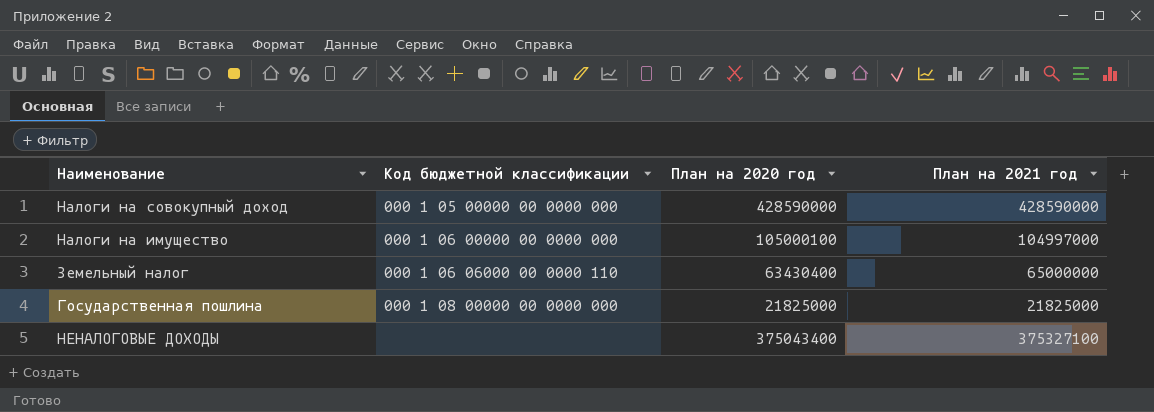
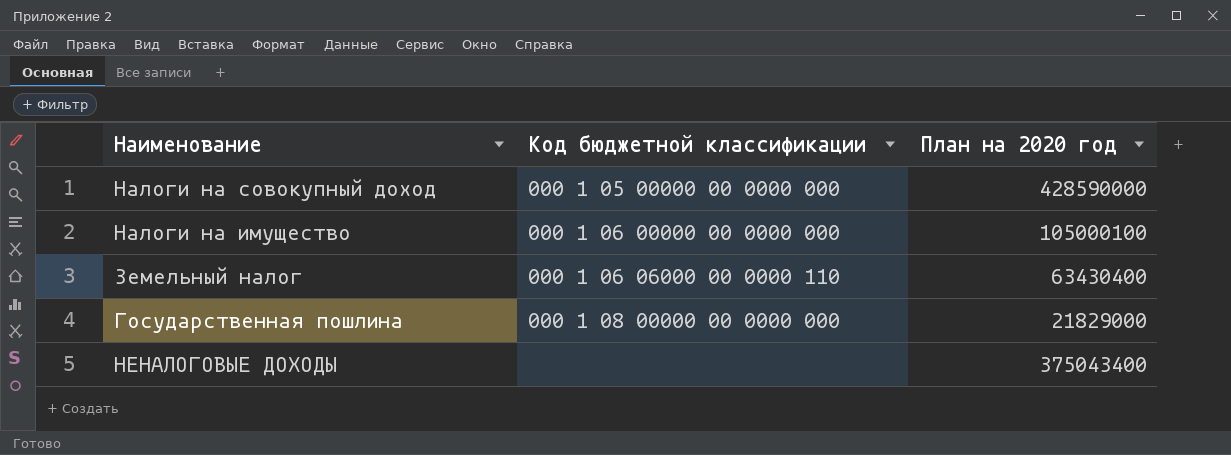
column План на 2021 год | position: 4 -> none
Государственная пошлина | План на 2020 год: 21825000 -> 21829000

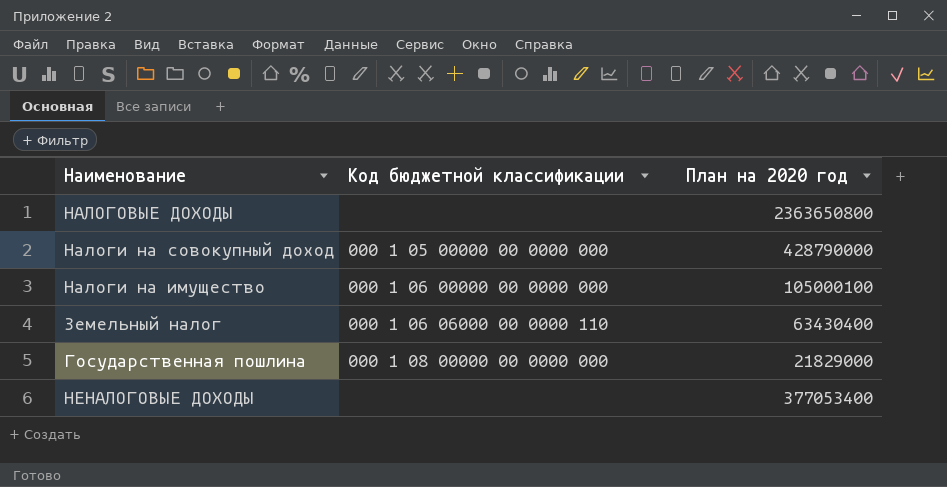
row НАЛОГОВЫЕ ДОХОДЫ: none -> none | 2363650800
Налоги на совокупный доход | План на 2020 год: 428590000 -> 428790000
НЕНАЛОГОВЫЕ ДОХОДЫ | План на 2020 год: 375043400 -> 377053400

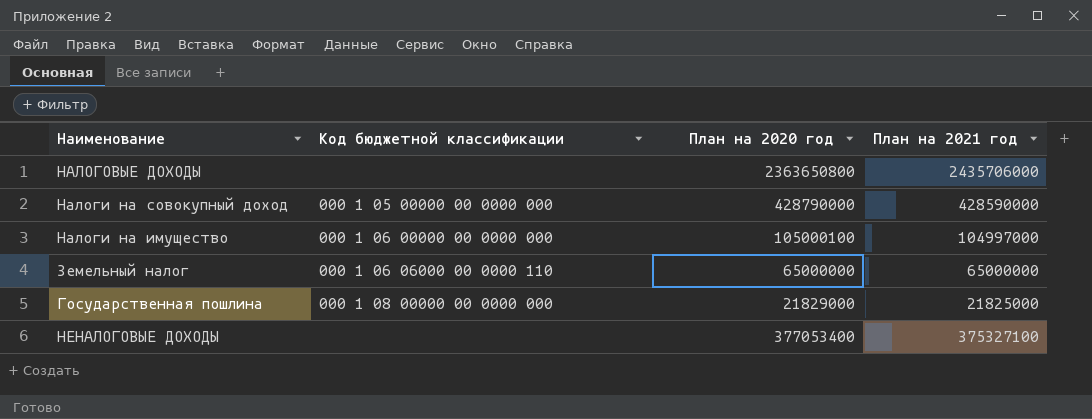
column План на 2021 год | position: none -> 4
Земельный налог | План на 2020 год: 63430400 -> 65000000

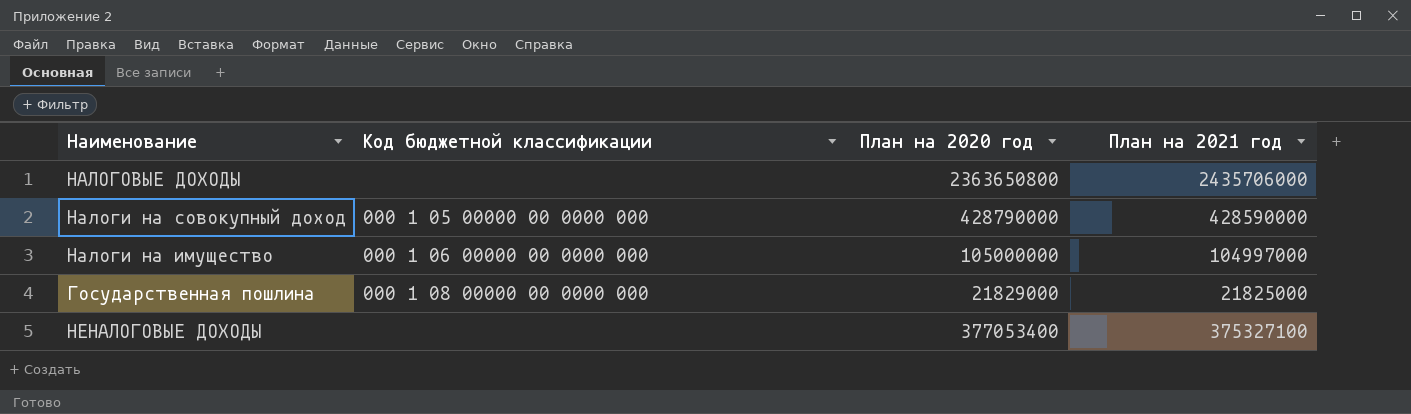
row Земельный налог: 000 1 06 06000 00 0000 110 | 65000000 | 65000000 -> none
Налоги на имущество | План на 2020 год: 105000100 -> 105000000

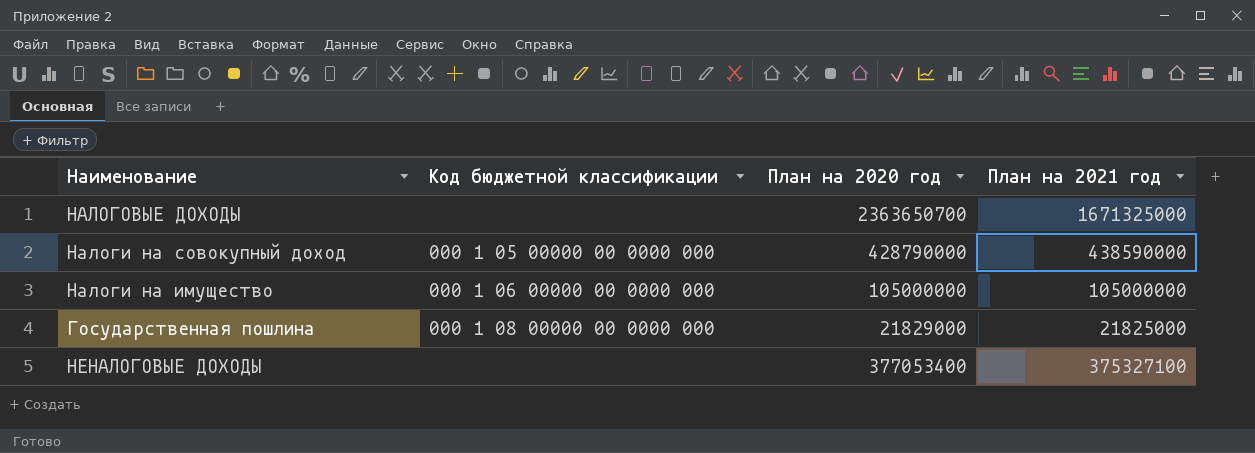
НАЛОГОВЫЕ ДОХОДЫ | План на 2020 год: 2363650800 -> 2363650700
НАЛОГОВЫЕ ДОХОДЫ | План на 2021 год: 2435706000 -> 1671325000
Налоги на совокупный доход | План на 2021 год: 428590000 -> 438590000
Налоги на имущество | План на 2021 год: 104997000 -> 105000000

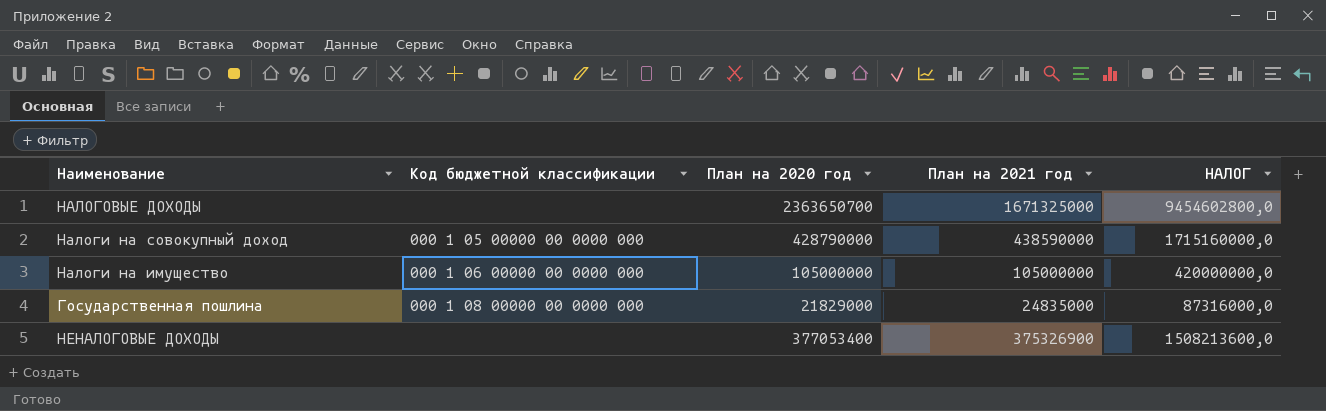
column НАЛОГ | formula: none -> [План на 2020 год] * 4
Государственная пошлина | План на 2021 год: 21825000 -> 24835000
НЕНАЛОГОВЫЕ ДОХОДЫ | План на 2021 год: 375327100 -> 375326900

